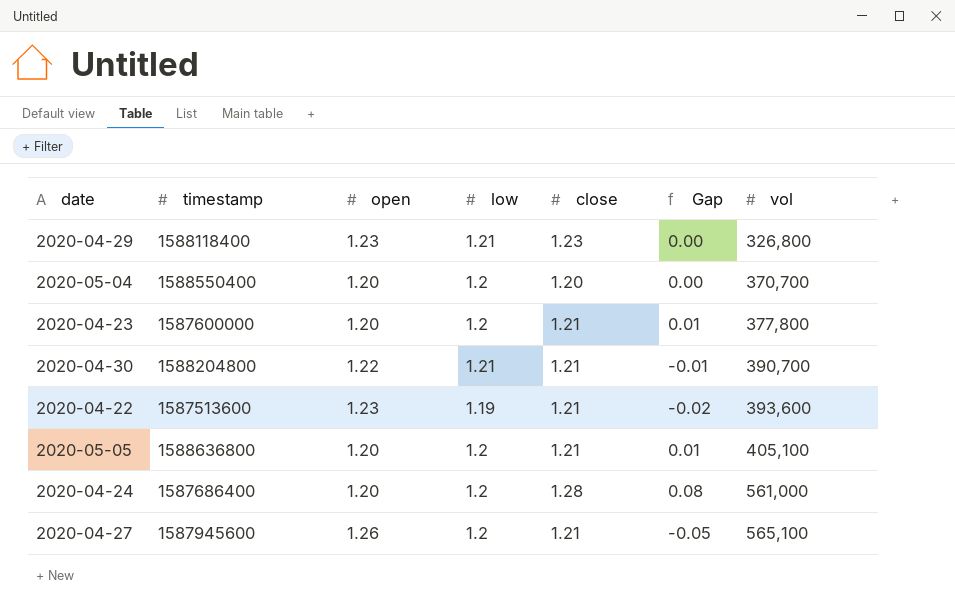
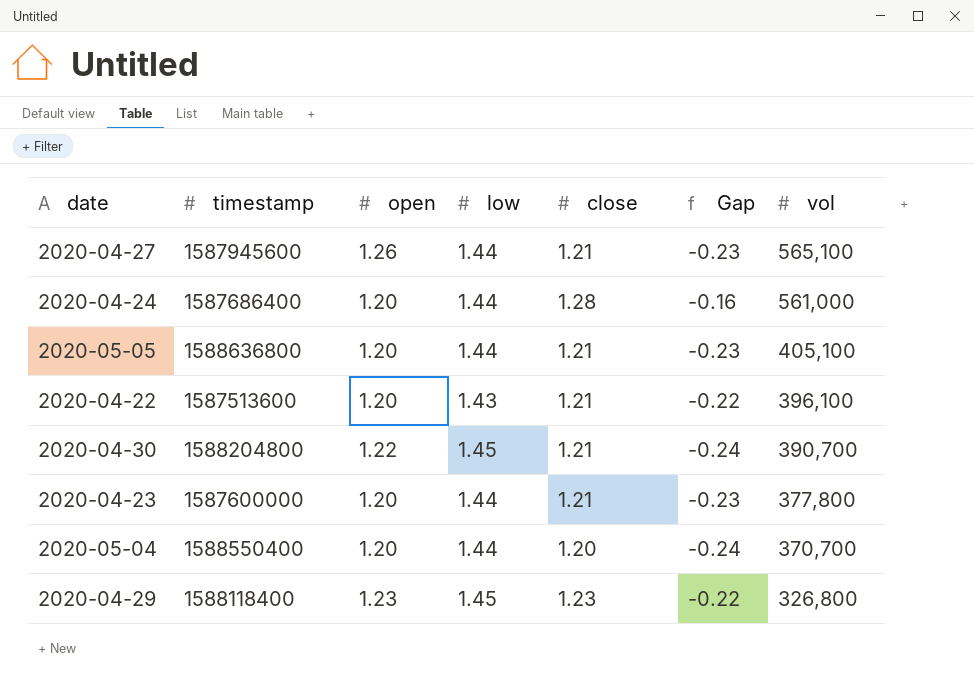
row order: vol ascending -> vol descending
column Gap | formula: [close] - [open] -> [close] - [low]
2020-04-27 | low: 1.2 -> 1.44
2020-04-24 | low: 1.2 -> 1.44
2020-05-05 | low: 1.2 -> 1.44
2020-04-22 | open: 1.23 -> 1.20
2020-04-22 | low: 1.19 -> 1.43
2020-04-22 | vol: 393,600 -> 396,100
2020-04-30 | low: 1.21 -> 1.45
2020-04-23 | low: 1.2 -> 1.44
2020-05-04 | low: 1.2 -> 1.44
2020-04-29 | low: 1.21 -> 1.45

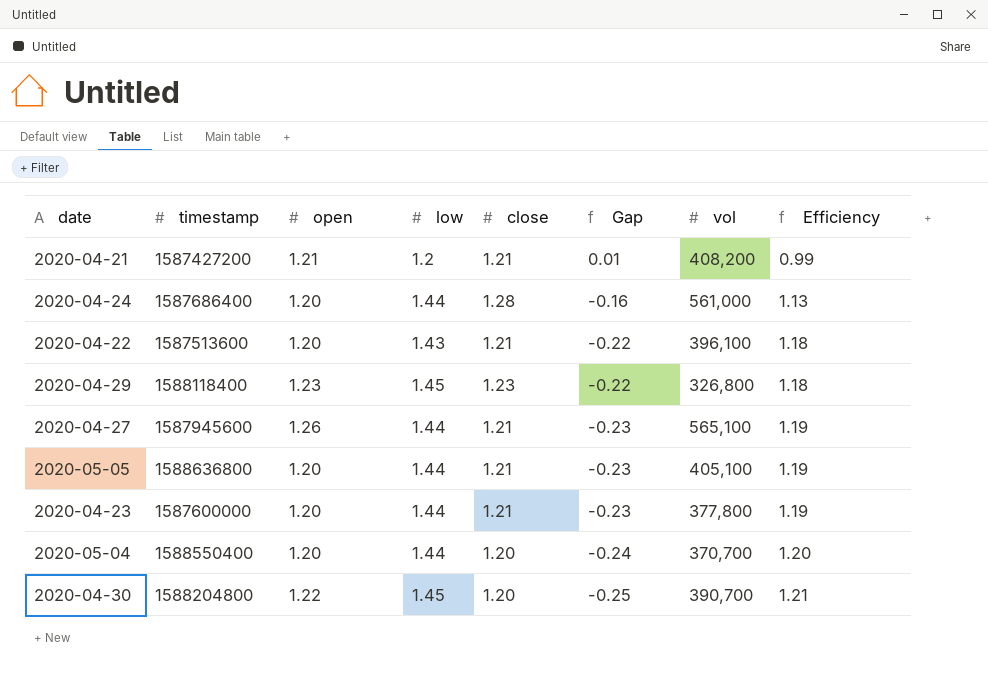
row order: vol descending -> Gap descending
column Efficiency | formula: none -> [low] / [close]
row 2020-04-21: none -> 1587427200 | 1.21 | 1.2 | 1.21 | 0.01 | 408,200 | 0.99
2020-04-30 | close: 1.21 -> 1.20
2020-04-30 | Gap: -0.24 -> -0.25

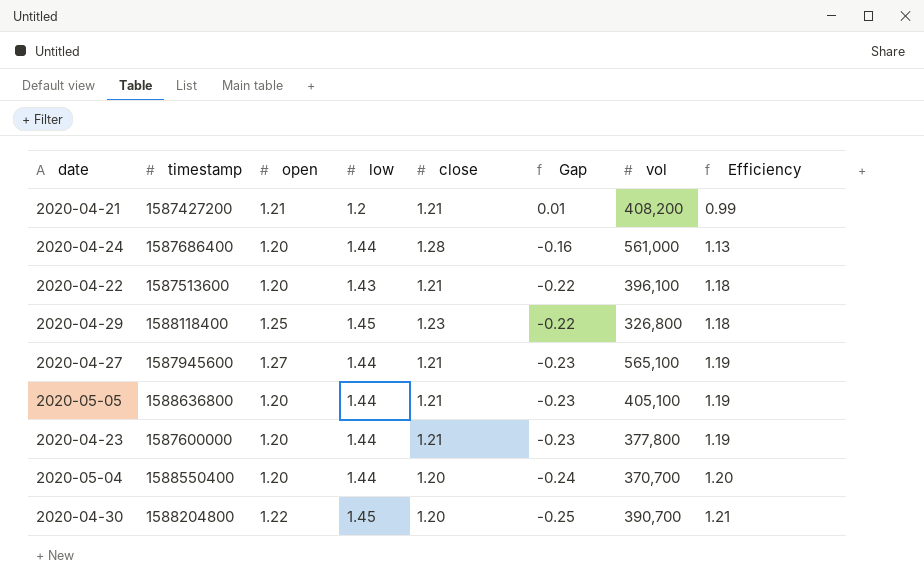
2020-04-29 | open: 1.23 -> 1.25
2020-04-27 | open: 1.26 -> 1.27

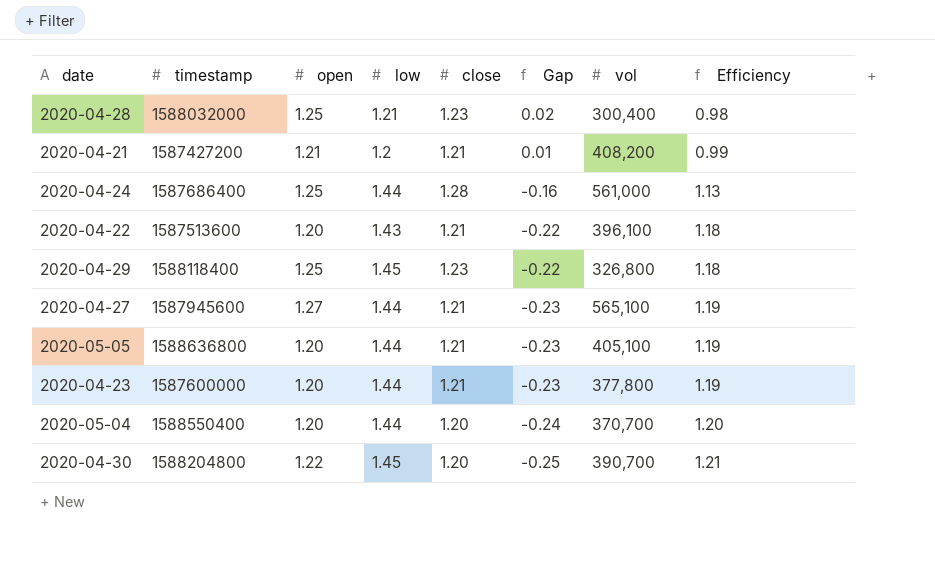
row 2020-04-28: none -> 1588032000 | 1.25 | 1.21 | 1.23 | 0.02 | 300,400 | 0.98
2020-04-24 | open: 1.20 -> 1.25

